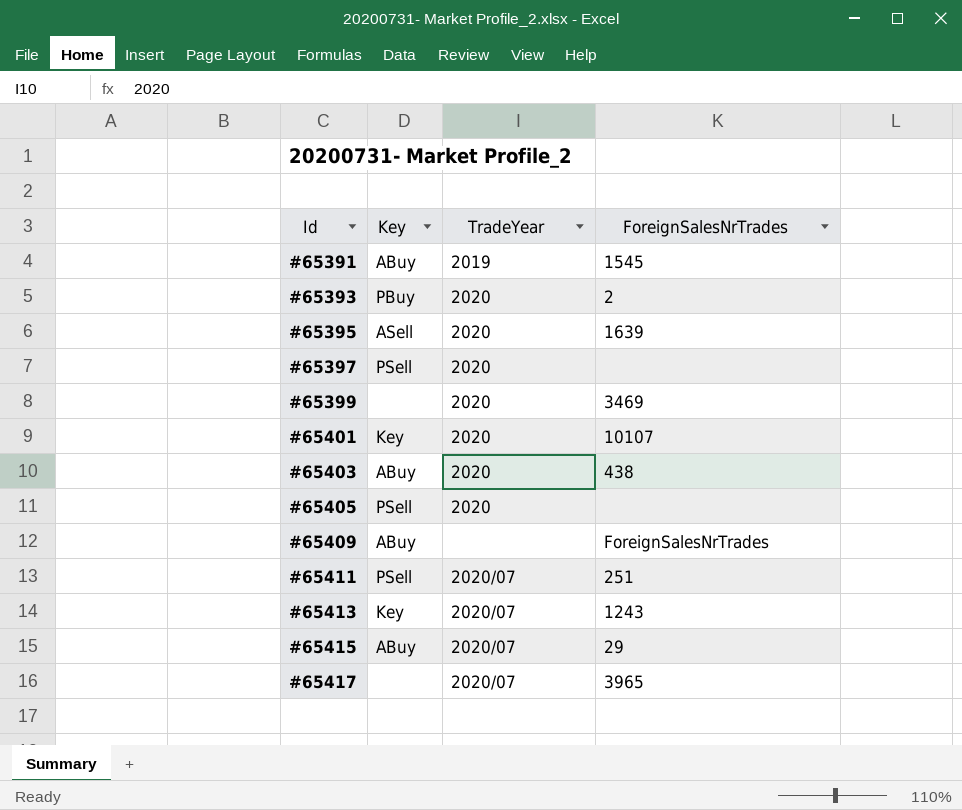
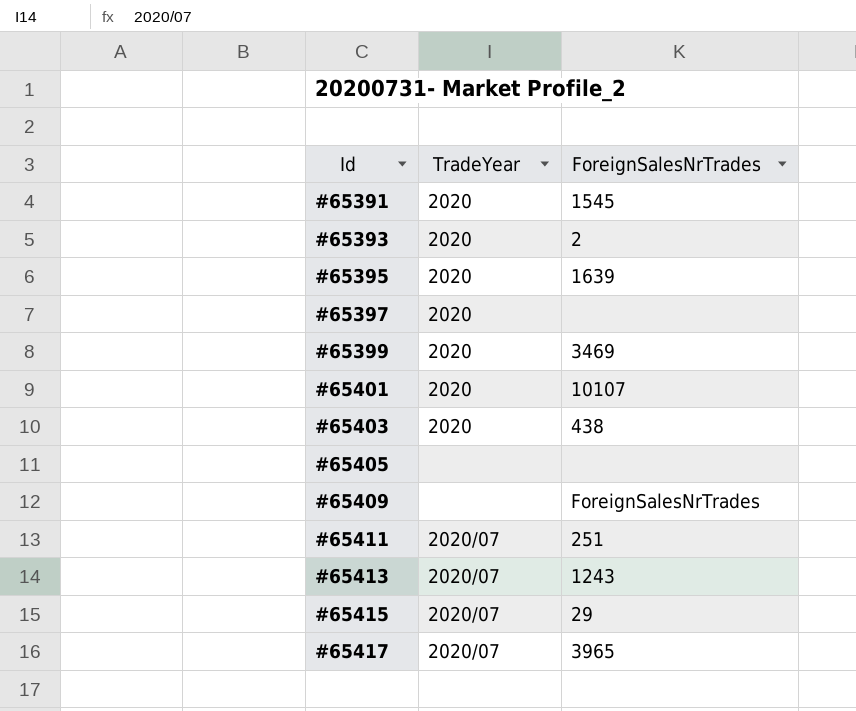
column Key | position: 2 -> none
#65391 | TradeYear: 2019 -> 2020
#65405 | TradeYear: 2020 -> none

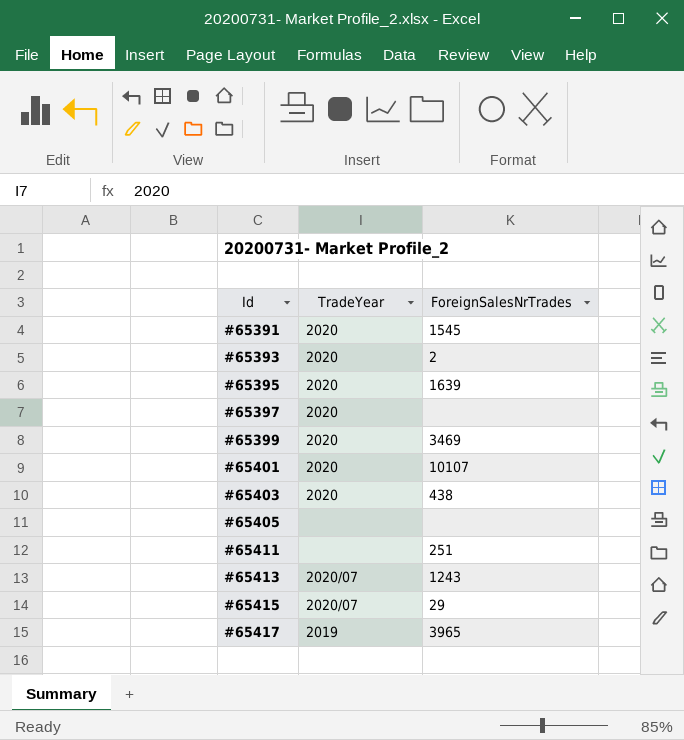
row #65409: none | ForeignSalesNrTrades -> none
#65411 | TradeYear: 2020/07 -> none
#65417 | TradeYear: 2020/07 -> 2019

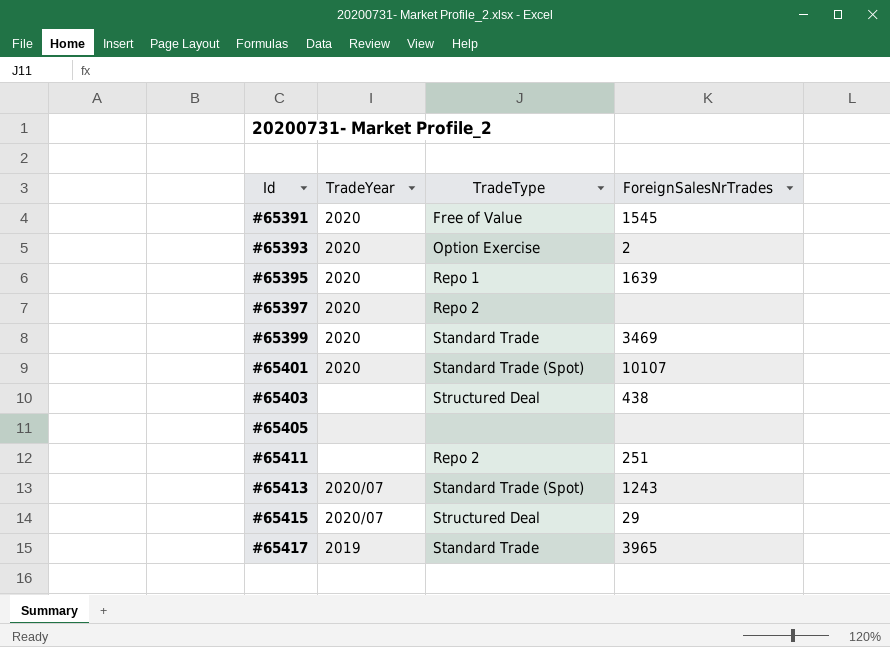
column TradeType | position: none -> 3
#65403 | TradeYear: 2020 -> none

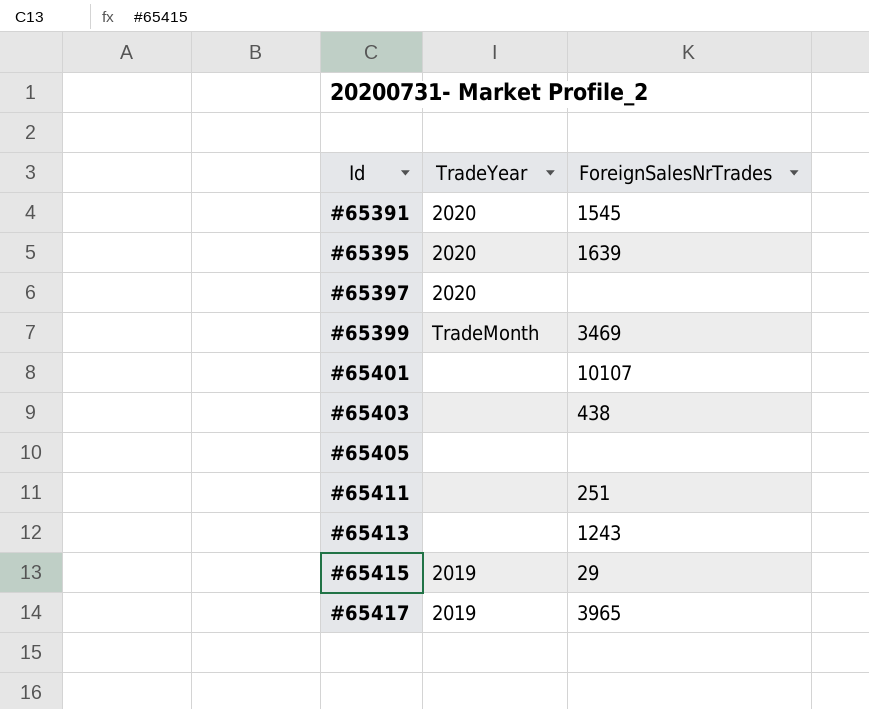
column TradeType | position: 3 -> none
row #65393: 2020 | Option Exercise | 2 -> none
#65399 | TradeYear: 2020 -> TradeMonth
#65401 | TradeYear: 2020 -> none
#65413 | TradeYear: 2020/07 -> none
#65415 | TradeYear: 2020/07 -> 2019

